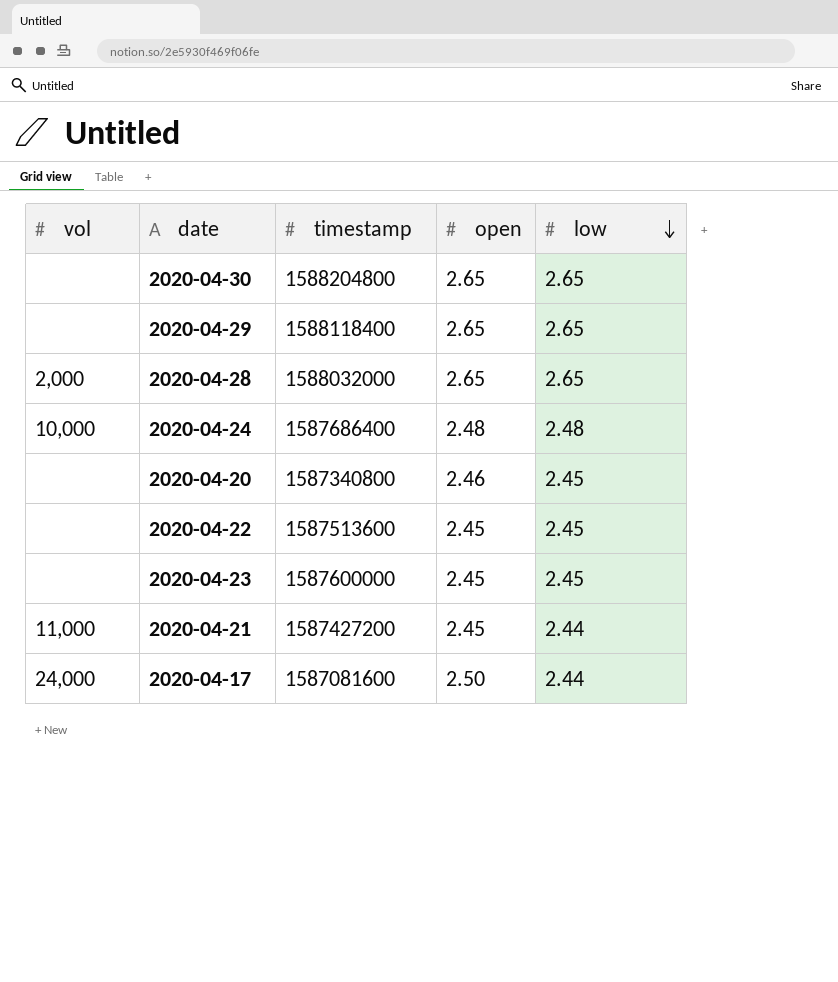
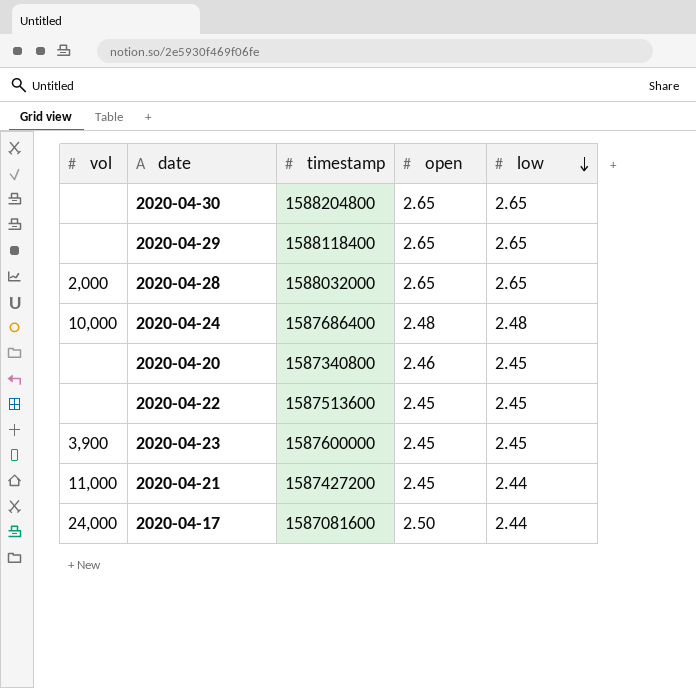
2020-04-23 | vol: none -> 3,900

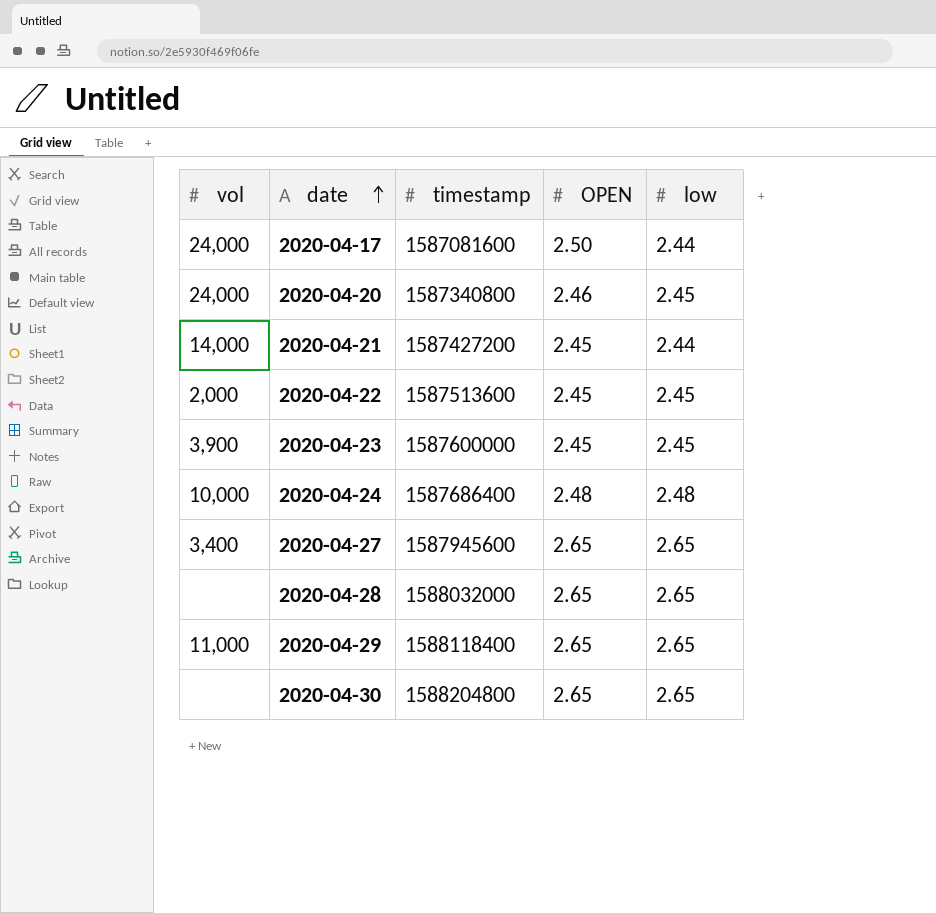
row order: low descending -> date ascending
column name: open -> OPEN
2020-04-20 | vol: none -> 24,000
2020-04-21 | vol: 11,000 -> 14,000
2020-04-22 | vol: none -> 2,000
row 2020-04-27: none -> 3,400 | 1587945600 | 2.65 | 2.65
2020-04-28 | vol: 2,000 -> none
2020-04-29 | vol: none -> 11,000

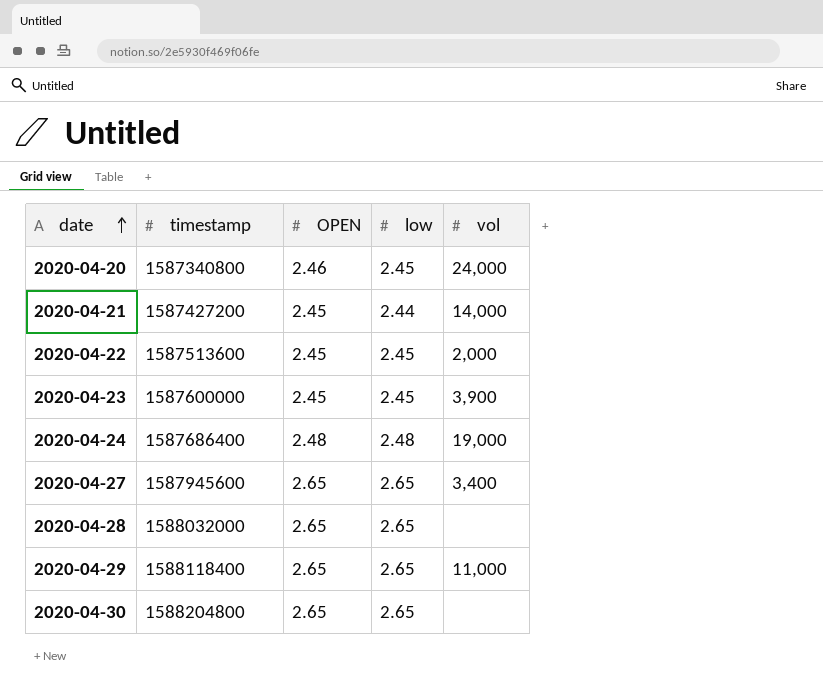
column vol | position: 1 -> 5
row 2020-04-17: 24,000 | 1587081600 | 2.50 | 2.44 -> none
2020-04-24 | vol: 10,000 -> 19,000

